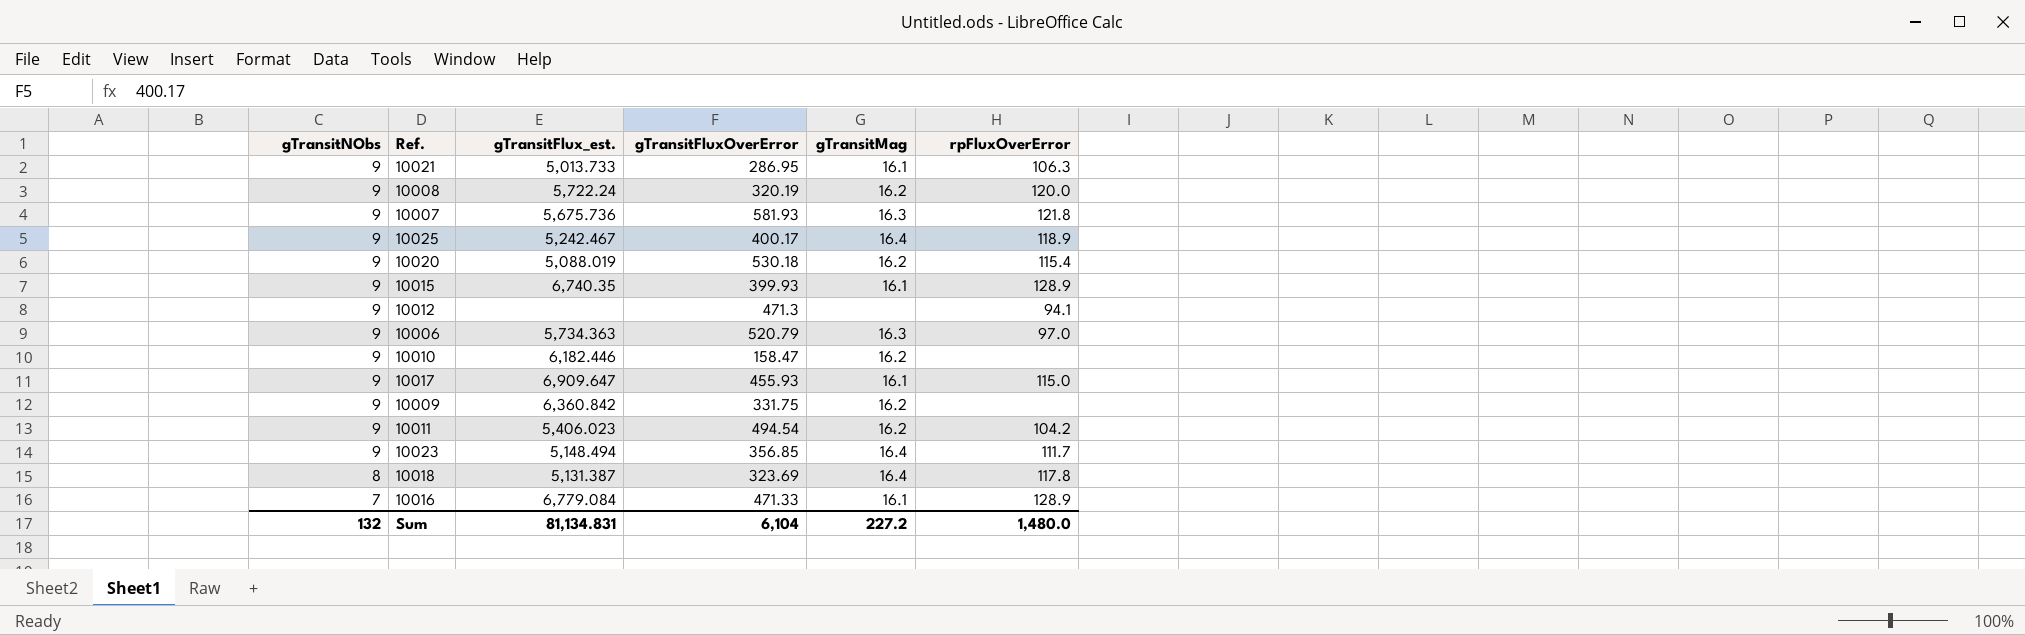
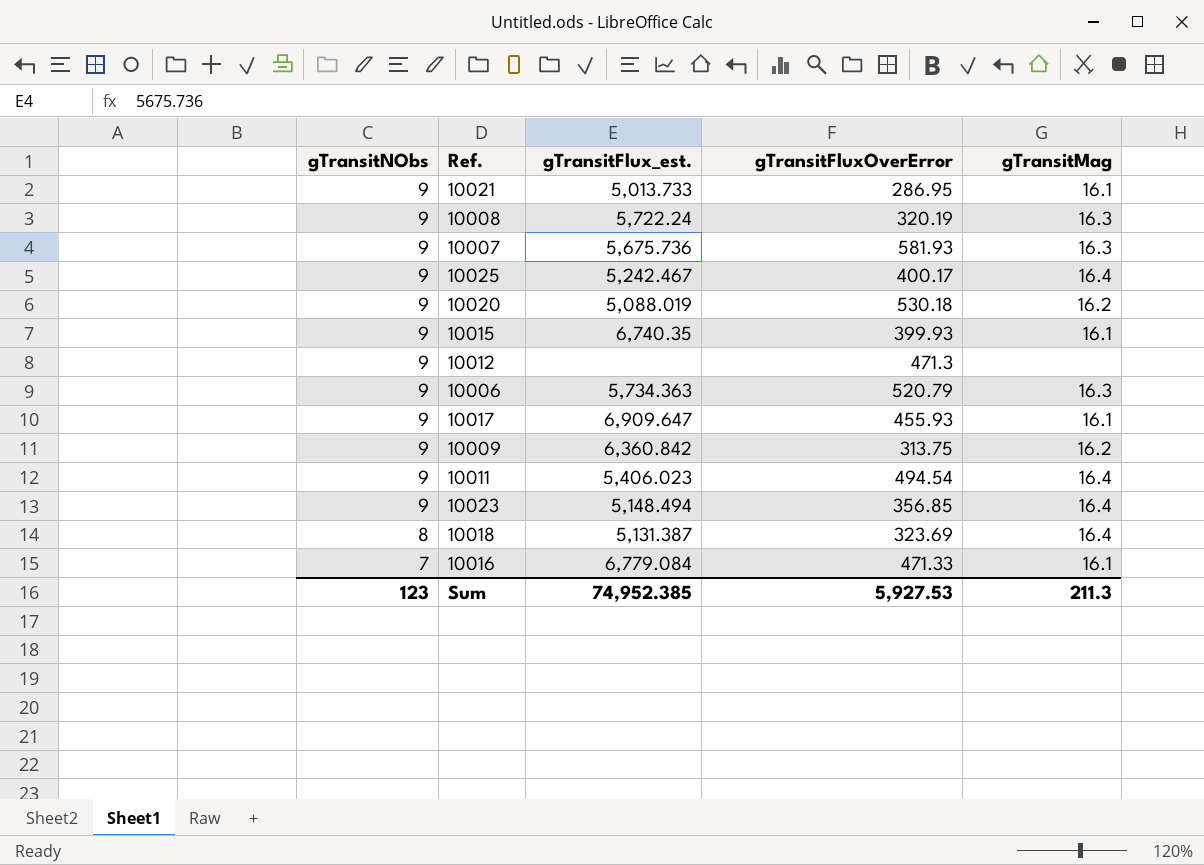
column rpFluxOverError | position: 6 -> none
row 10010: 9 | 6,182.446 | 158.47 | 16.2 | none -> none
10008 | gTransitMag: 16.2 -> 16.3
10009 | gTransitFluxOverError: 331.75 -> 313.75
10011 | gTransitMag: 16.2 -> 16.4
Sum | gTransitNObs: 132 -> 123
Sum | gTransitFlux_est.: 81,134.831 -> 74,952.385
Sum | gTransitFluxOverError: 6,104 -> 5,927.53
Sum | gTransitMag: 227.2 -> 211.3

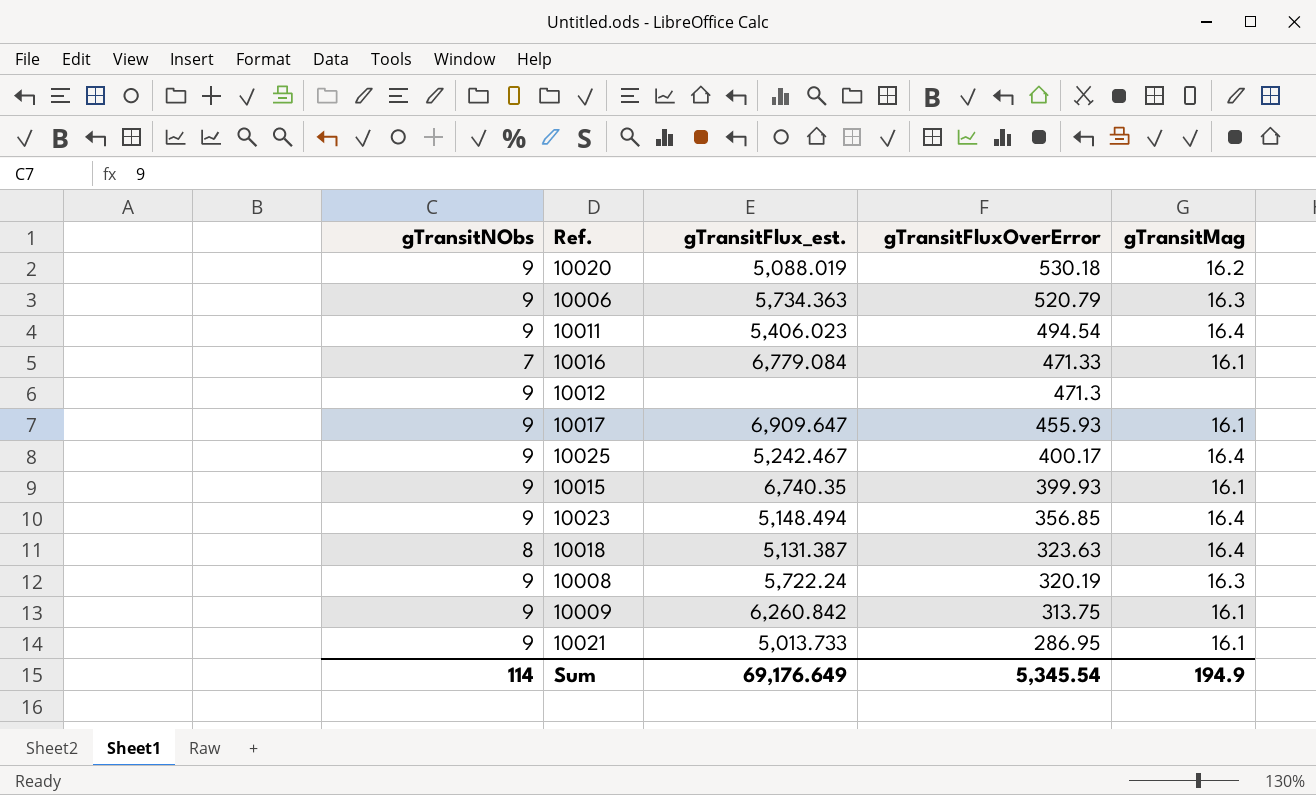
row order: gTransitNObs descending -> gTransitFluxOverError descending
row 10007: 9 | 5,675.736 | 581.93 | 16.3 -> none
10018 | gTransitFluxOverError: 323.69 -> 323.63
10009 | gTransitFlux_est.: 6,360.842 -> 6,260.842
10009 | gTransitMag: 16.2 -> 16.1
Sum | gTransitNObs: 123 -> 114
Sum | gTransitFlux_est.: 74,952.385 -> 69,176.649
Sum | gTransitFluxOverError: 5,927.53 -> 5,345.54
Sum | gTransitMag: 211.3 -> 194.9

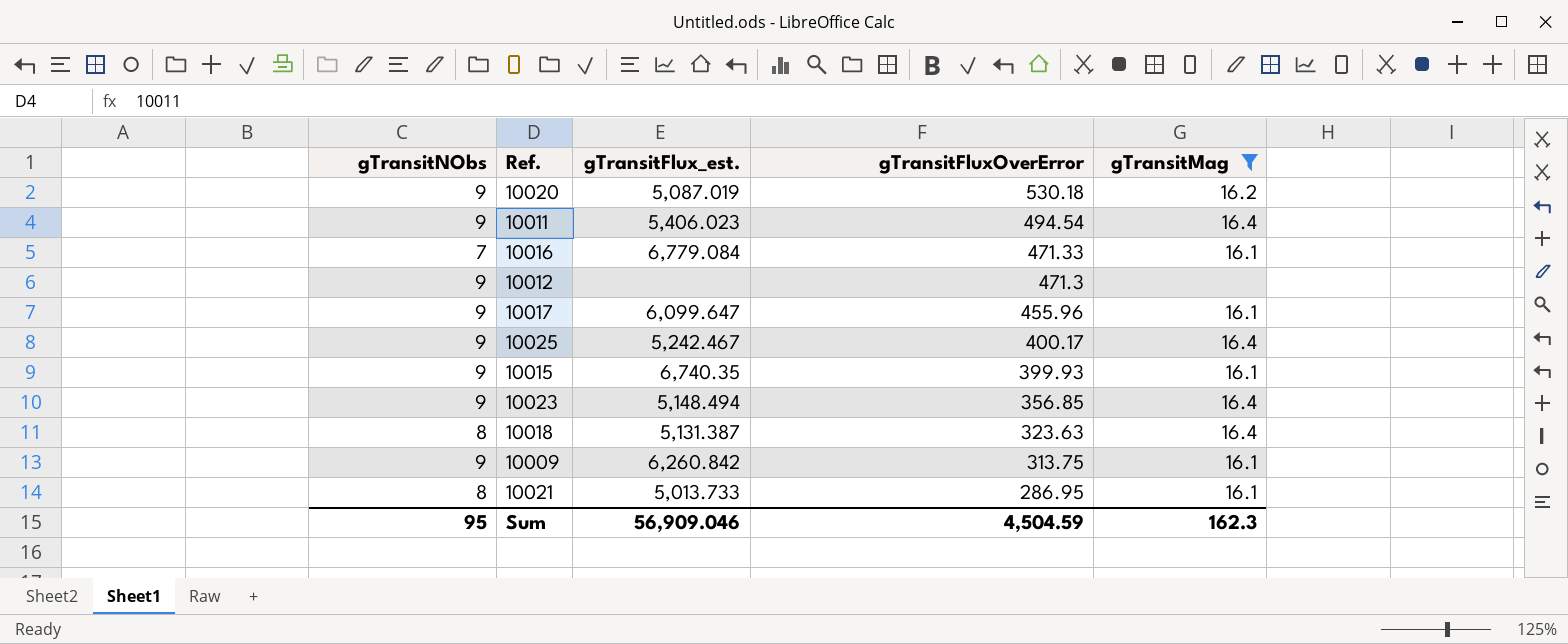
filter: none -> gTransitMag != 16.3
10020 | gTransitFlux_est.: 5,088.019 -> 5,087.019
10017 | gTransitFlux_est.: 6,909.647 -> 6,099.647
10017 | gTransitFluxOverError: 455.93 -> 455.96
10021 | gTransitNObs: 9 -> 8
Sum | gTransitNObs: 114 -> 95
Sum | gTransitFlux_est.: 69,176.649 -> 56,909.046
Sum | gTransitFluxOverError: 5,345.54 -> 4,504.59
Sum | gTransitMag: 194.9 -> 162.3

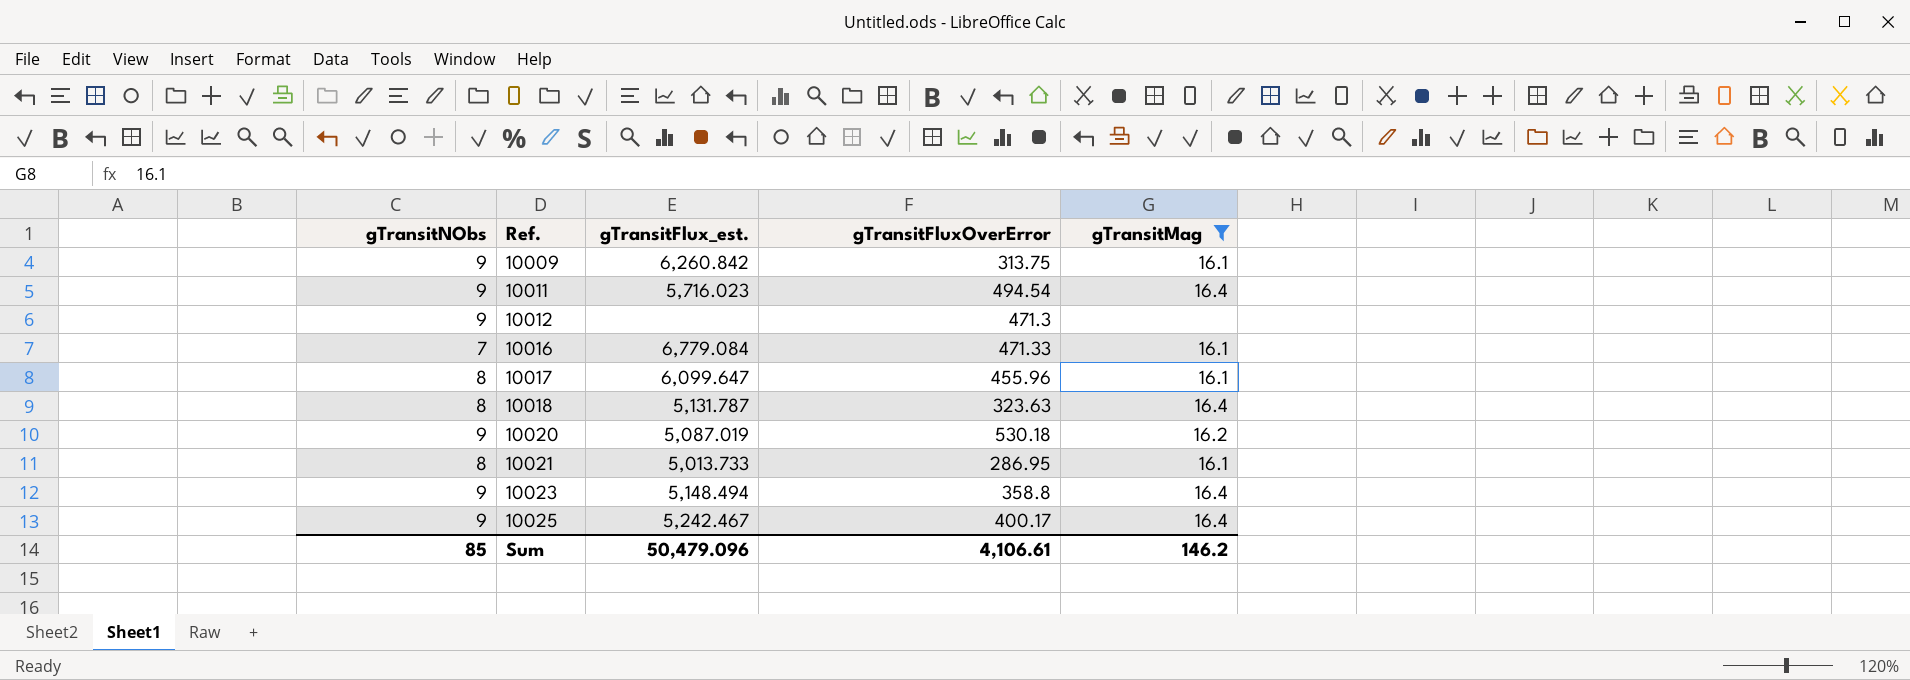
row order: gTransitFluxOverError descending -> Ref. ascending
row 10015: 9 | 6,740.35 | 399.93 | 16.1 -> none
10011 | gTransitFlux_est.: 5,406.023 -> 5,716.023
10017 | gTransitNObs: 9 -> 8
10018 | gTransitFlux_est.: 5,131.387 -> 5,131.787
10023 | gTransitFluxOverError: 356.85 -> 358.8
Sum | gTransitNObs: 95 -> 85
Sum | gTransitFlux_est.: 56,909.046 -> 50,479.096
Sum | gTransitFluxOverError: 4,504.59 -> 4,106.61
Sum | gTransitMag: 162.3 -> 146.2

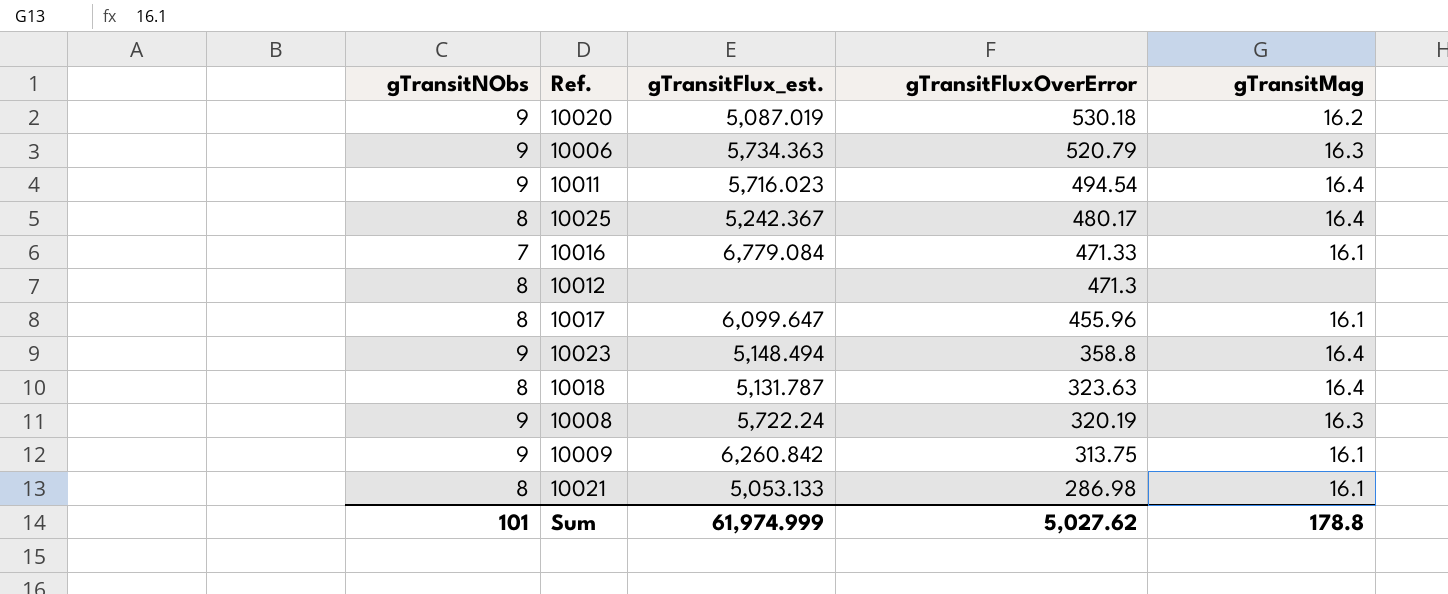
filter: gTransitMag != 16.3 -> none
row order: Ref. ascending -> gTransitFluxOverError descending
10025 | gTransitNObs: 9 -> 8
10025 | gTransitFlux_est.: 5,242.467 -> 5,242.367
10025 | gTransitFluxOverError: 400.17 -> 480.17
10012 | gTransitNObs: 9 -> 8
10021 | gTransitFlux_est.: 5,013.733 -> 5,053.133
10021 | gTransitFluxOverError: 286.95 -> 286.98
Sum | gTransitNObs: 85 -> 101
Sum | gTransitFlux_est.: 50,479.096 -> 61,974.999
Sum | gTransitFluxOverError: 4,106.61 -> 5,027.62
Sum | gTransitMag: 146.2 -> 178.8

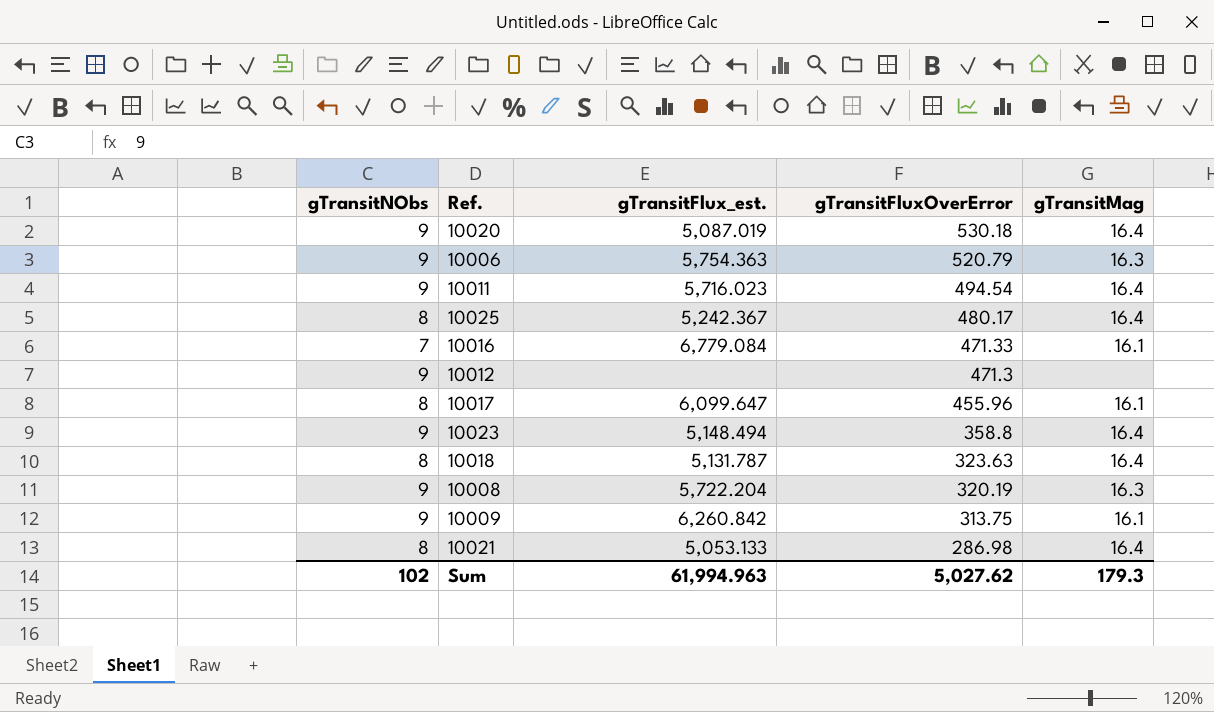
10020 | gTransitMag: 16.2 -> 16.4
10006 | gTransitFlux_est.: 5,734.363 -> 5,754.363
10012 | gTransitNObs: 8 -> 9
10008 | gTransitFlux_est.: 5,722.24 -> 5,722.204
10021 | gTransitMag: 16.1 -> 16.4
Sum | gTransitNObs: 101 -> 102
Sum | gTransitFlux_est.: 61,974.999 -> 61,994.963
Sum | gTransitMag: 178.8 -> 179.3

